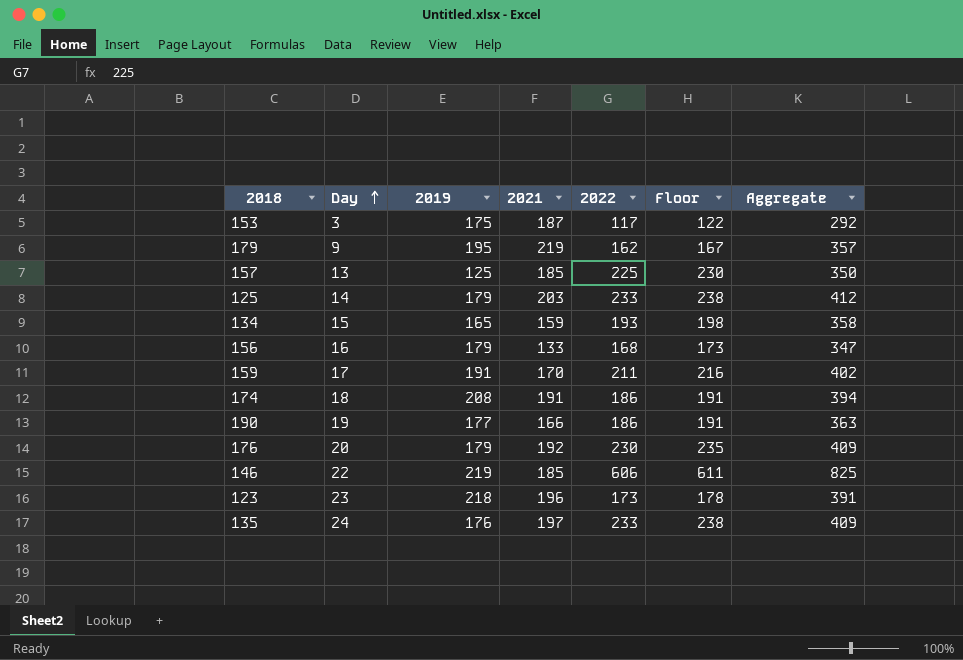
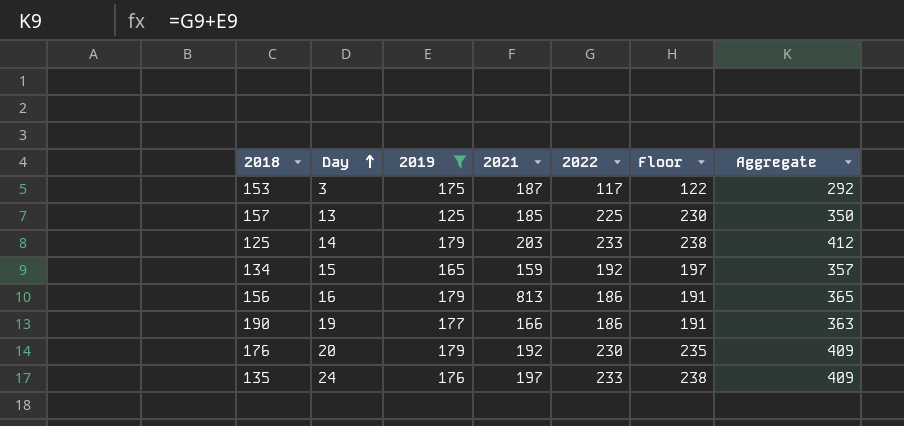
filter: none -> 2019 <= 179
134 | 2022: 193 -> 192
134 | Floor: 198 -> 197
134 | Aggregate: 358 -> 357
156 | 2021: 133 -> 813
156 | 2022: 168 -> 186
156 | Floor: 173 -> 191
156 | Aggregate: 347 -> 365

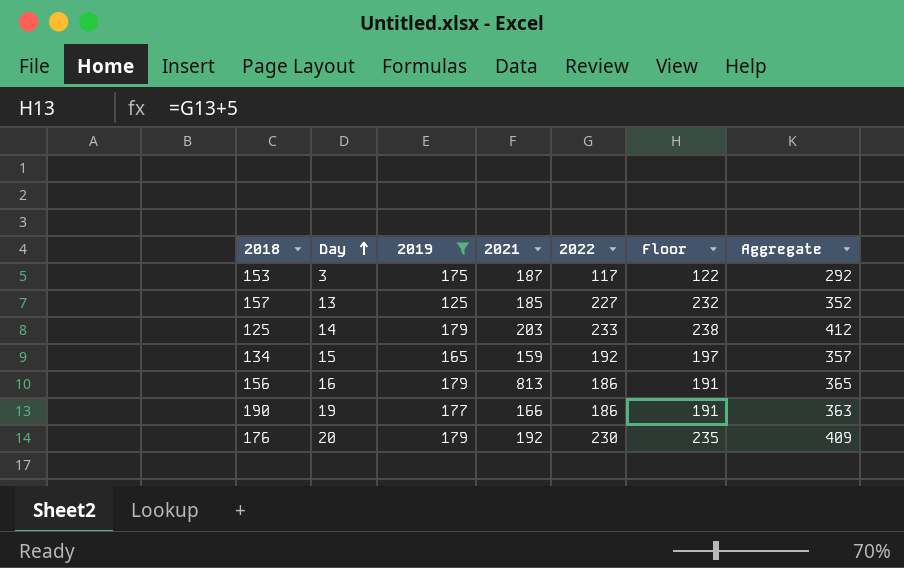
row 135: 24 | 176 | 197 | 233 | 238 | 409 -> none
157 | 2022: 225 -> 227
157 | Floor: 230 -> 232
157 | Aggregate: 350 -> 352

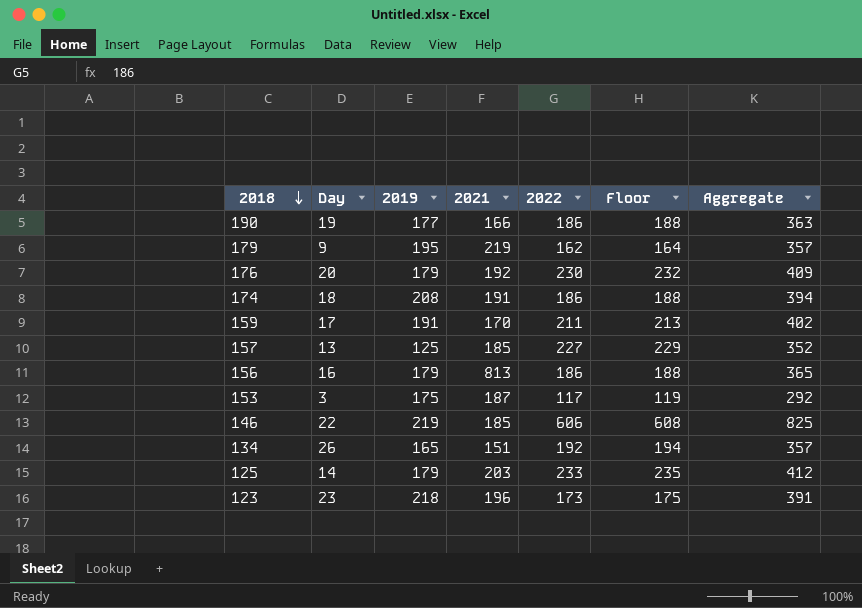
filter: 2019 <= 179 -> none
row order: Day ascending -> 2018 descending
column Floor | formula: [2022] + 5 -> [2022] + 2
134 | Day: 15 -> 26
134 | 2021: 159 -> 151

